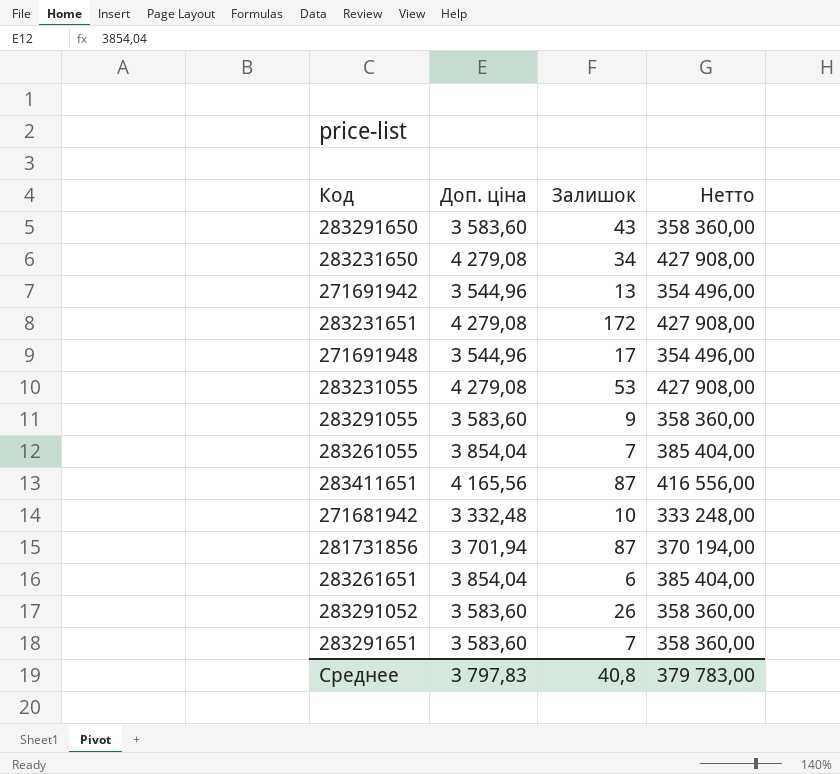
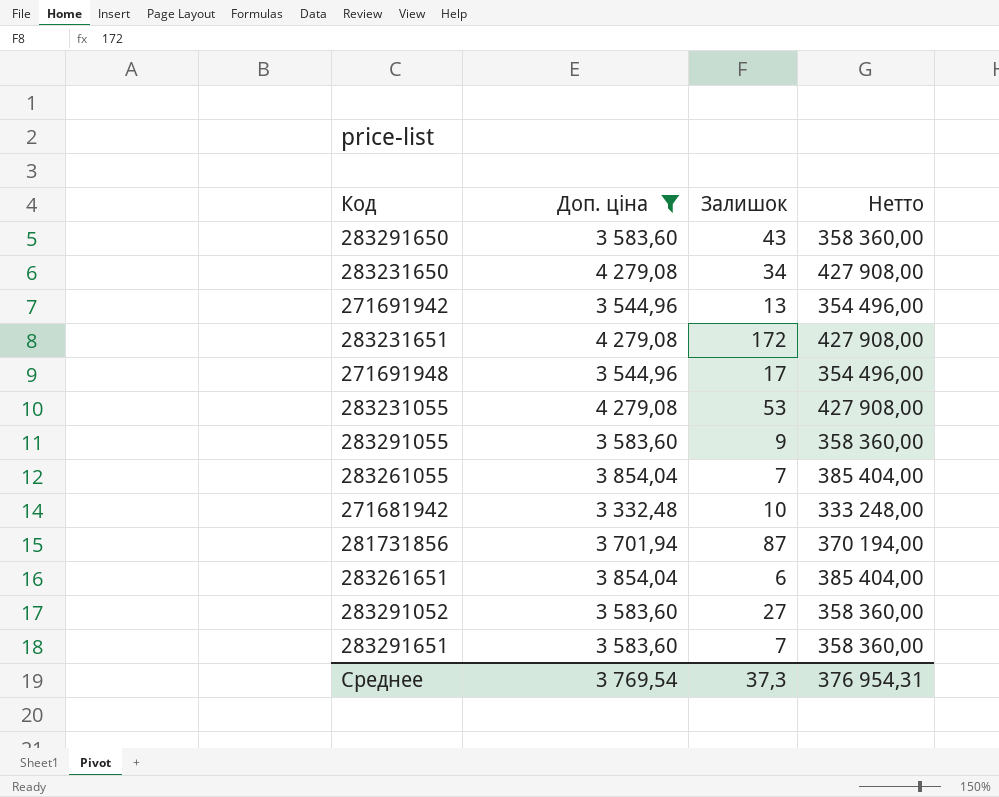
filter: none -> Доп. ціна != 4 165,56
283291052 | Залишок: 26 -> 27
Среднее | Доп. ціна: 3 797,83 -> 3 769,54
Среднее | Залишок: 40,8 -> 37,3
Среднее | Нетто: 379 783,00 -> 376 954,31

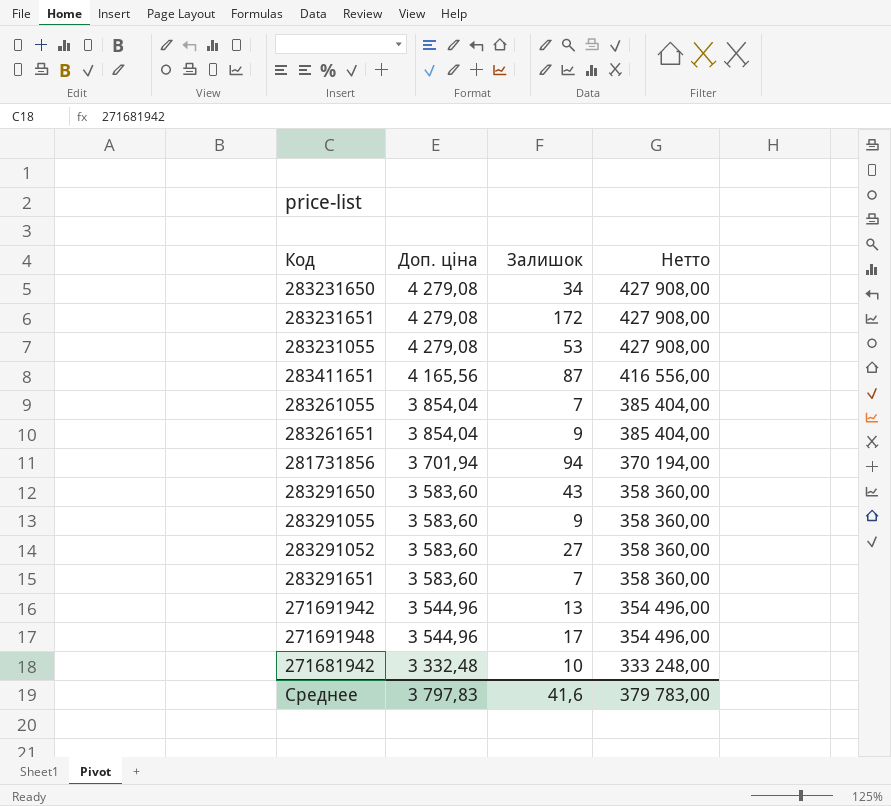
filter: Доп. ціна != 4 165,56 -> none
row order: none -> Доп. ціна descending
283261651 | Залишок: 6 -> 9
281731856 | Залишок: 87 -> 94
Среднее | Доп. ціна: 3 769,54 -> 3 797,83
Среднее | Залишок: 37,3 -> 41,6
Среднее | Нетто: 376 954,31 -> 379 783,00

